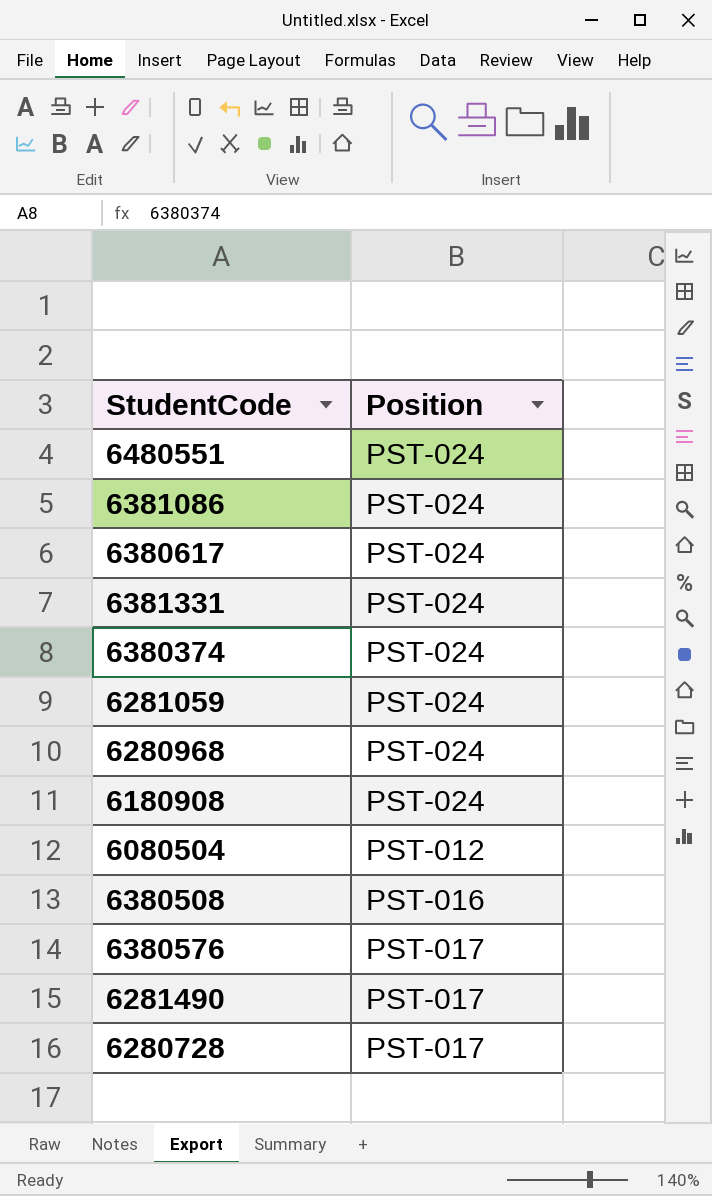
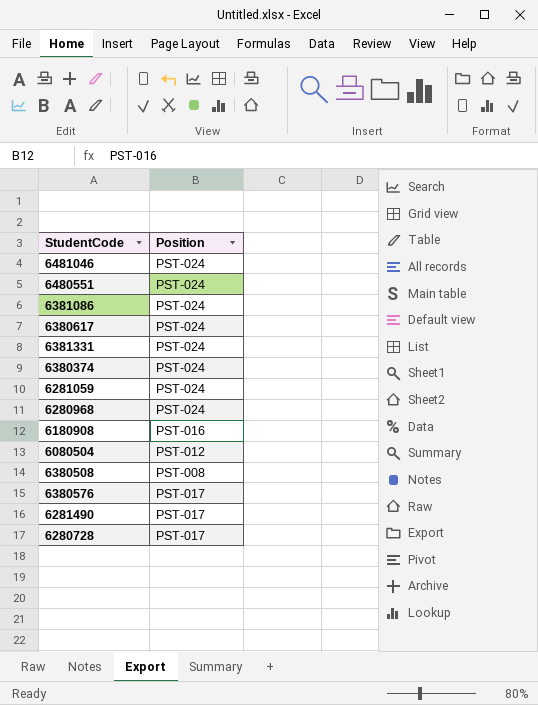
row 6481046: none -> PST-024
6180908 | Position: PST-024 -> PST-016
6380508 | Position: PST-016 -> PST-008

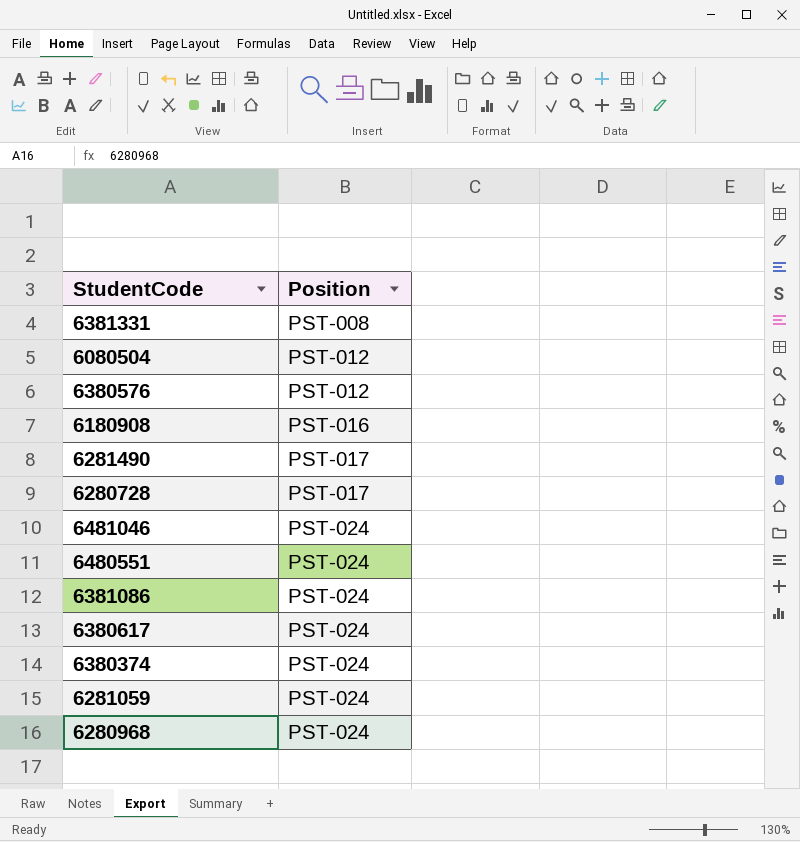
row order: none -> Position ascending
row 6380508: PST-008 -> none
6381331 | Position: PST-024 -> PST-008
6380576 | Position: PST-017 -> PST-012

